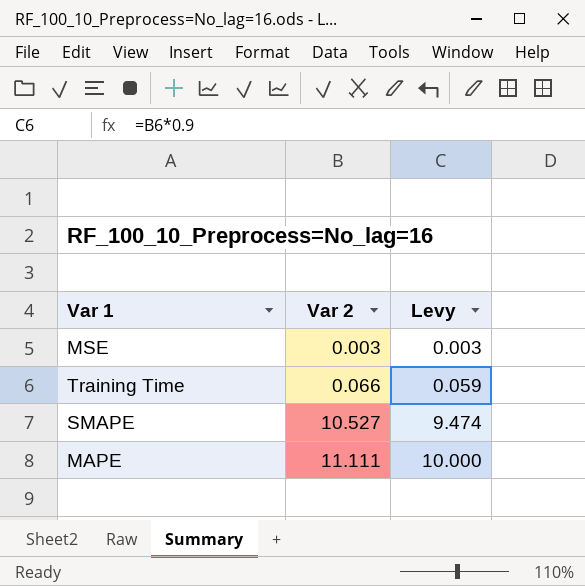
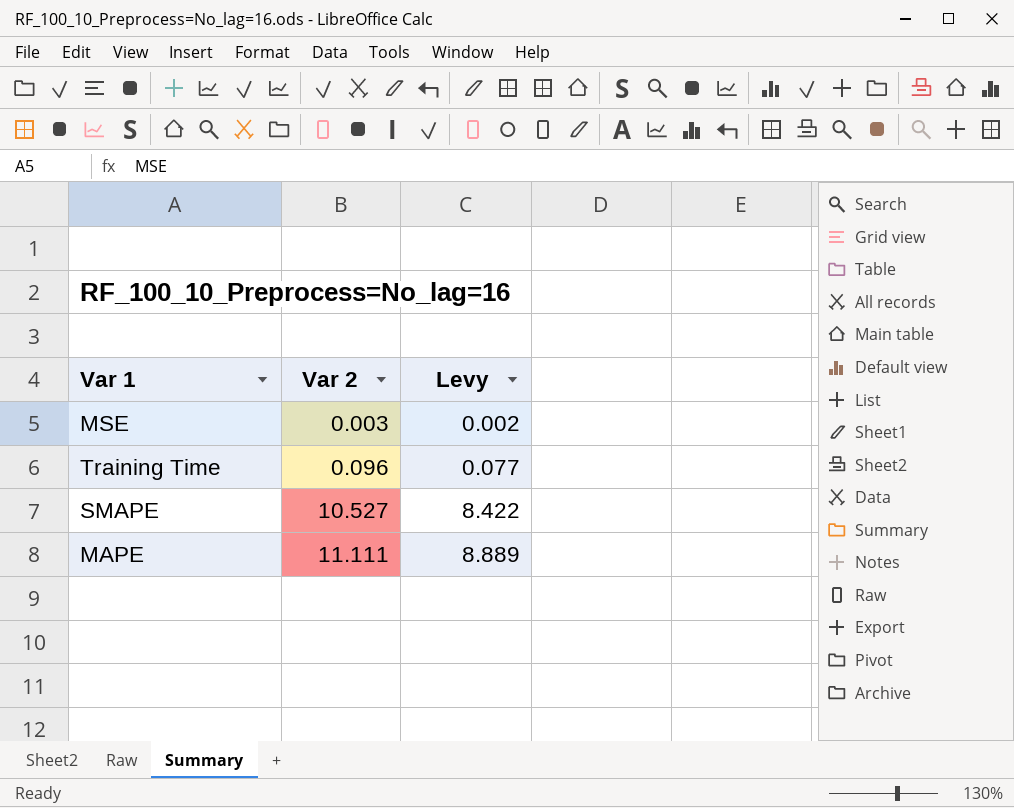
column Levy | formula: [Var 2] * 0.9 -> [Var 2] * 0.8
Training Time | Var 2: 0.066 -> 0.096

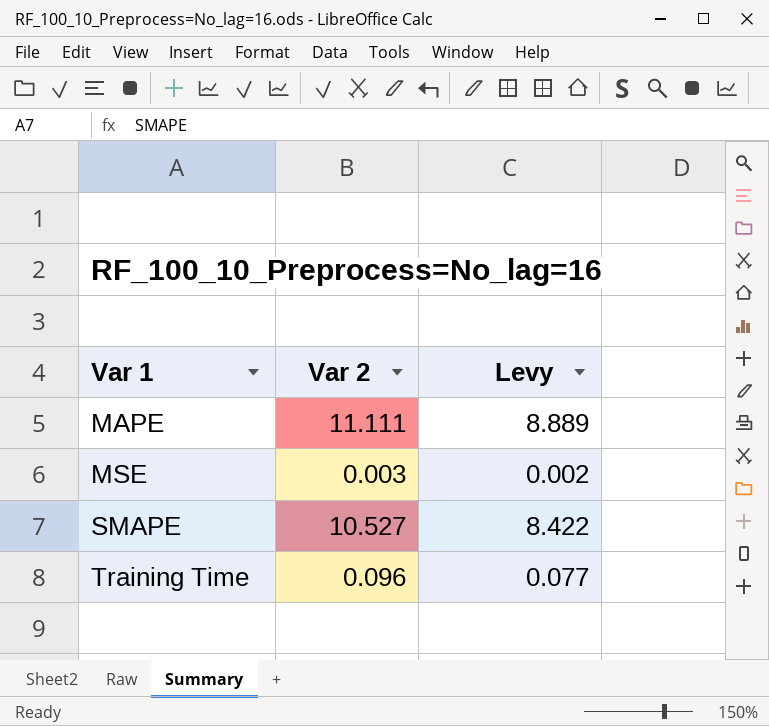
row order: Var 2 ascending -> Var 1 ascending

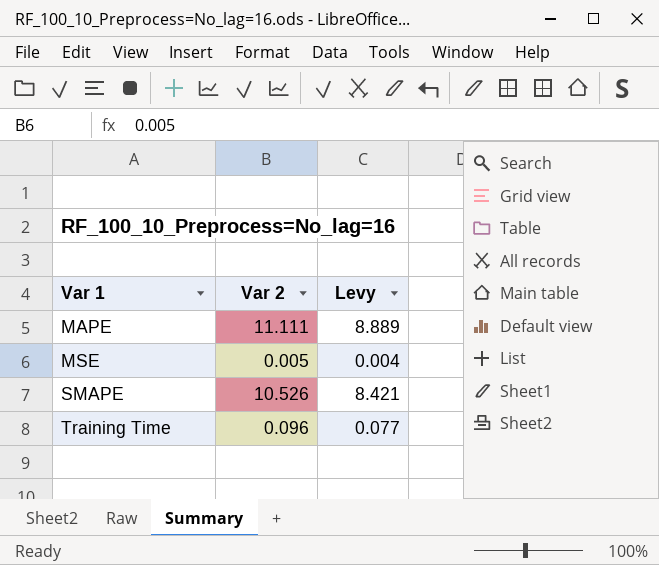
MSE | Var 2: 0.003 -> 0.005
MSE | Levy: 0.002 -> 0.004
SMAPE | Var 2: 10.527 -> 10.526
SMAPE | Levy: 8.422 -> 8.421

